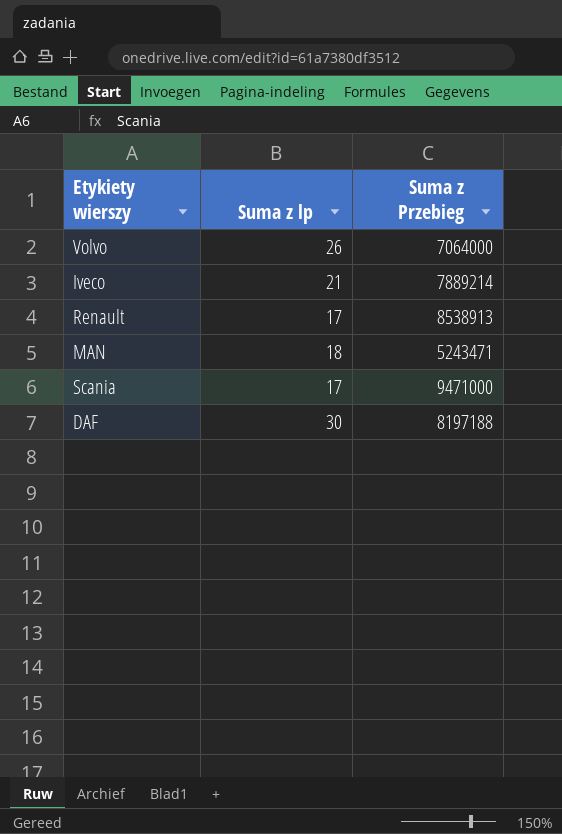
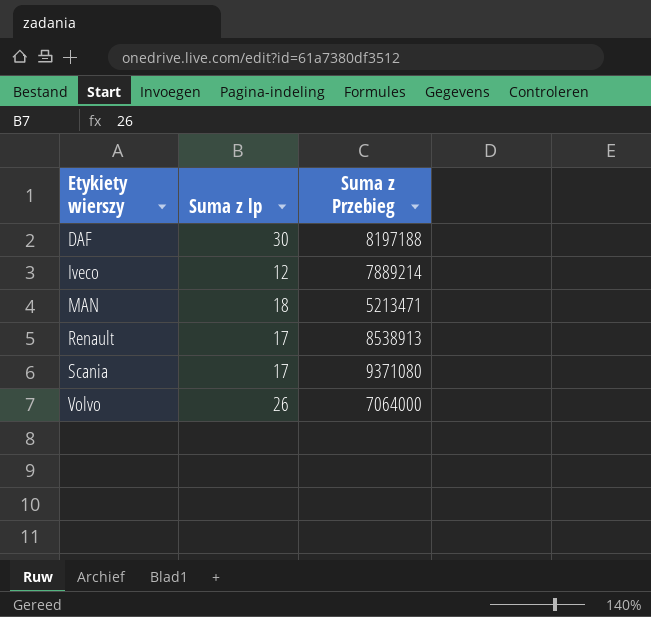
row order: none -> Etykiety wierszy ascending
Iveco | Suma z lp: 21 -> 12
MAN | Suma z Przebieg: 5243471 -> 5213471
Scania | Suma z Przebieg: 9471000 -> 9371080

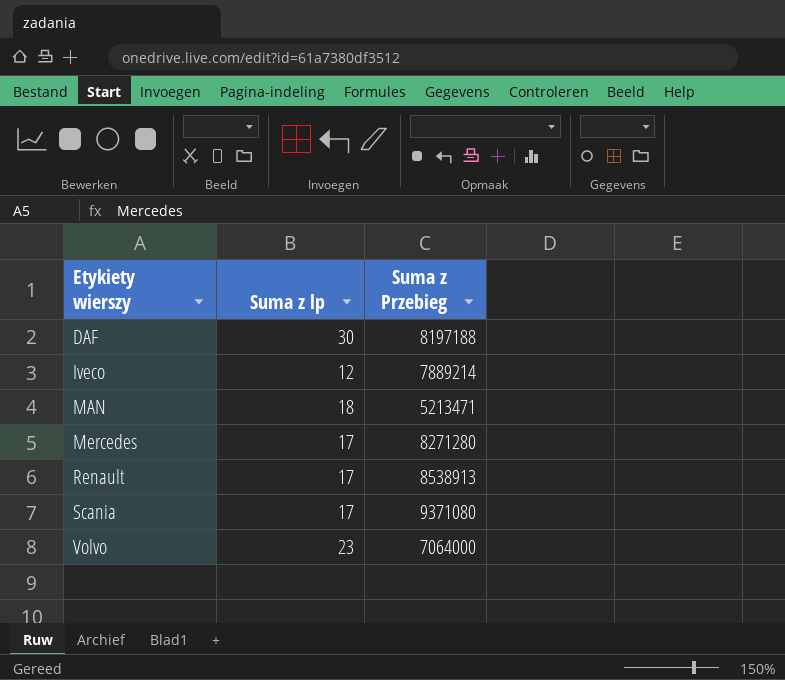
row Mercedes: none -> 17 | 8271280
Volvo | Suma z lp: 26 -> 23

